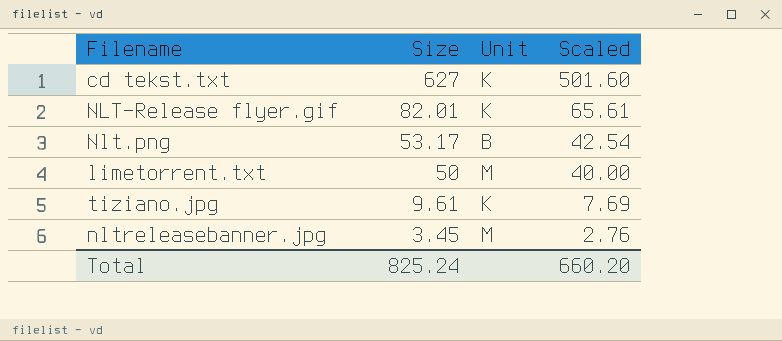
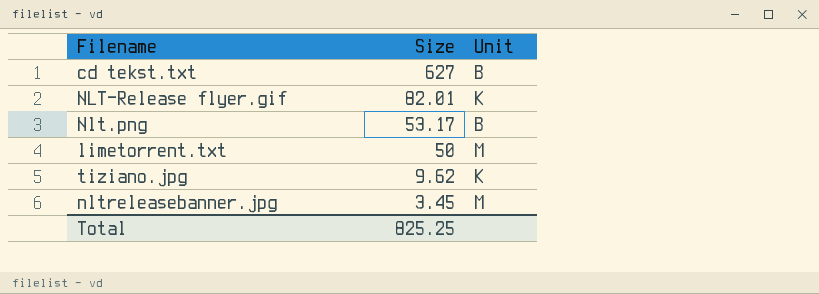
column Scaled | formula: [Size] * 0.8 -> none
cd tekst.txt | Unit: K -> B
tiziano.jpg | Size: 9.61 -> 9.62
Total | Size: 825.24 -> 825.25

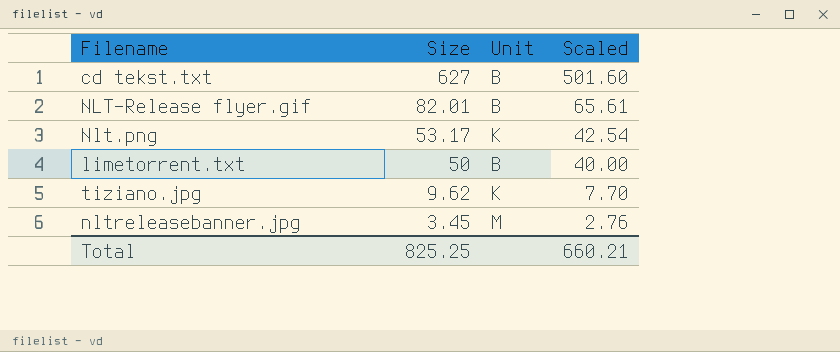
column Scaled | formula: none -> [Size] * 0.8
NLT-Release flyer.gif | Unit: K -> B
Nlt.png | Unit: B -> K
limetorrent.txt | Unit: M -> B

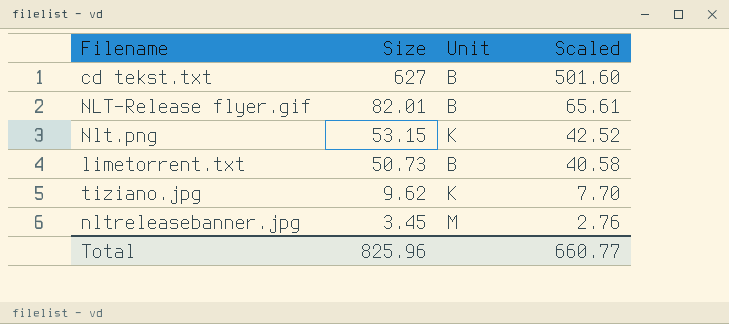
Nlt.png | Size: 53.17 -> 53.15
Nlt.png | Scaled: 42.54 -> 42.52
limetorrent.txt | Size: 50 -> 50.73
limetorrent.txt | Scaled: 40.00 -> 40.58
Total | Size: 825.25 -> 825.96
Total | Scaled: 660.21 -> 660.77

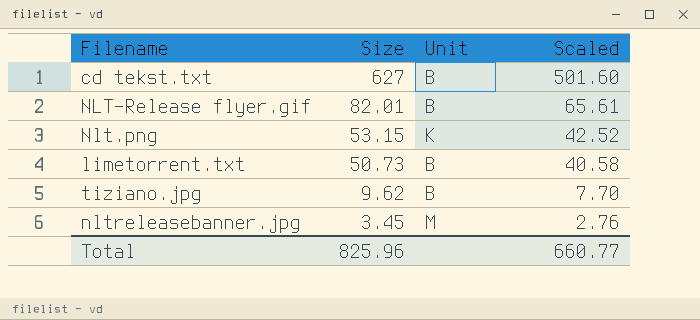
tiziano.jpg | Unit: K -> B

